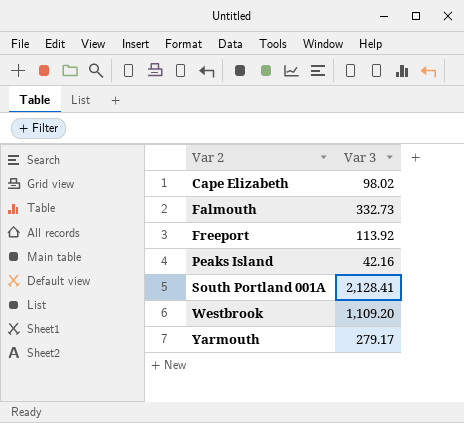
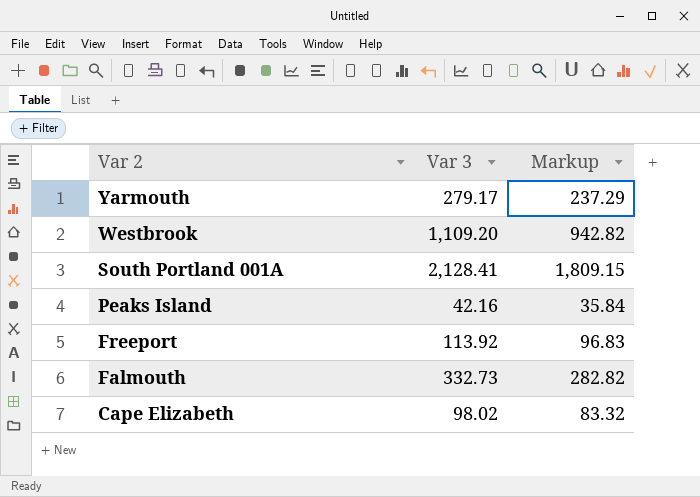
row order: Var 2 ascending -> Var 2 descending
column Markup | formula: none -> [Var 3] * 0.85

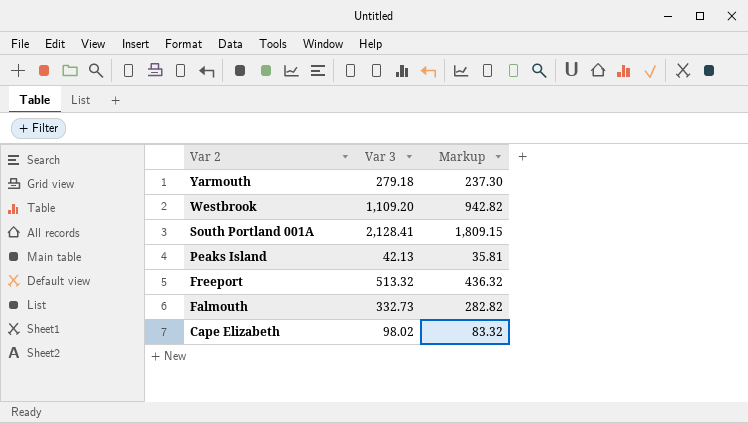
Yarmouth | Var 3: 279.17 -> 279.18
Yarmouth | Markup: 237.29 -> 237.30
Peaks Island | Var 3: 42.16 -> 42.13
Peaks Island | Markup: 35.84 -> 35.81
Freeport | Var 3: 113.92 -> 513.32
Freeport | Markup: 96.83 -> 436.32

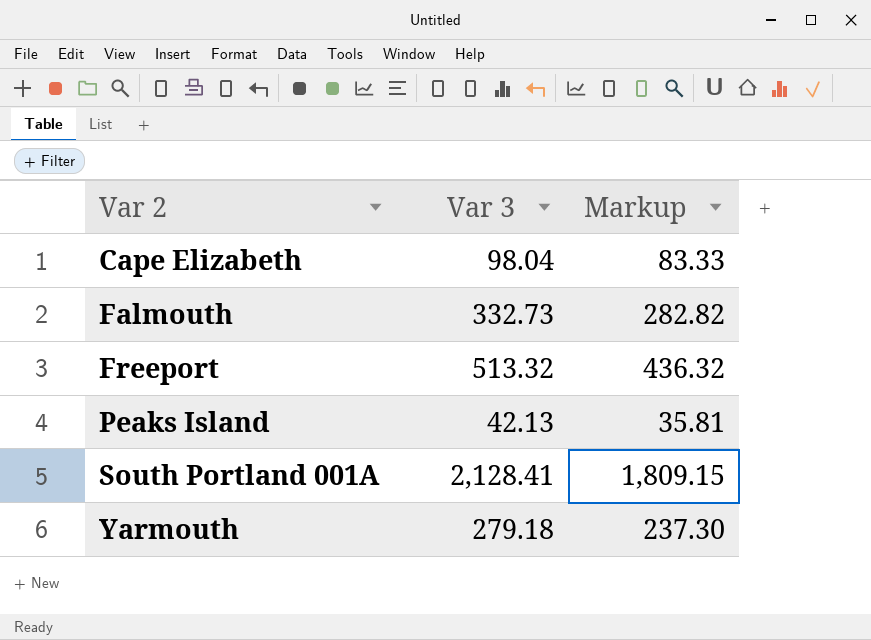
row order: Var 2 descending -> Var 2 ascending
row Westbrook: 1,109.20 | 942.82 -> none
Cape Elizabeth | Var 3: 98.02 -> 98.04
Cape Elizabeth | Markup: 83.32 -> 83.33

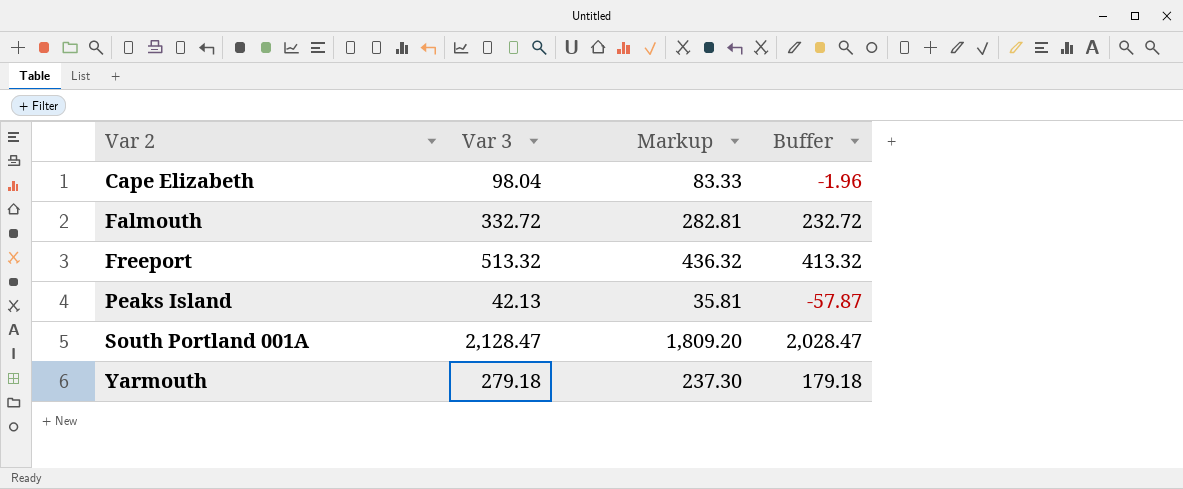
column Buffer | formula: none -> [Var 3] - 100
Falmouth | Var 3: 332.73 -> 332.72
Falmouth | Markup: 282.82 -> 282.81
South Portland 001A | Var 3: 2,128.41 -> 2,128.47
South Portland 001A | Markup: 1,809.15 -> 1,809.20

